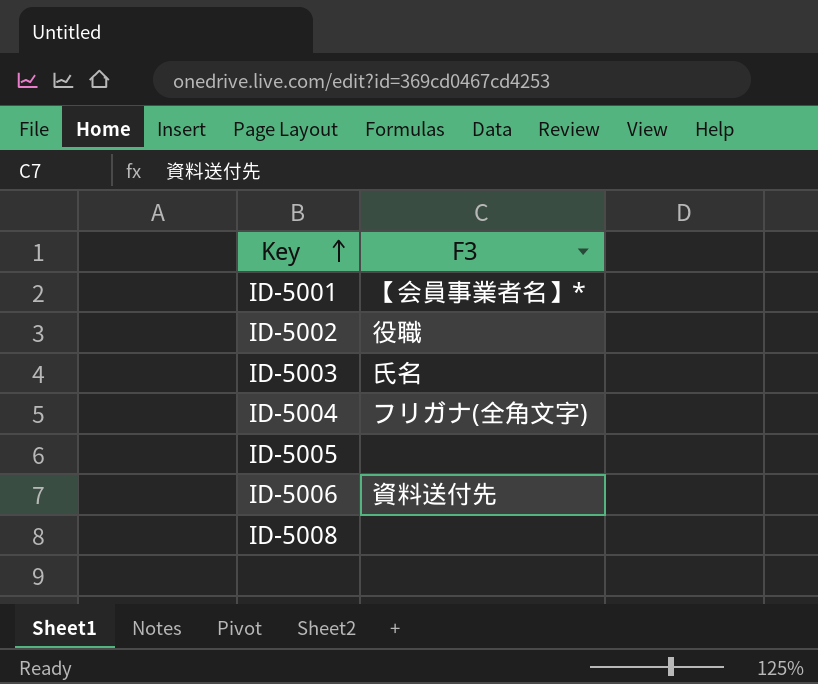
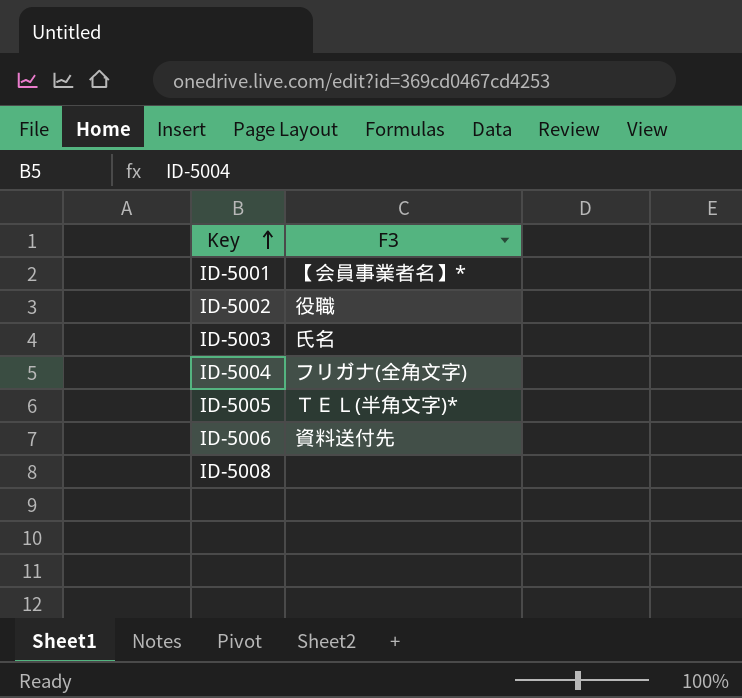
ID-5005 | F3: none -> ＴＥＬ(半角文字)*

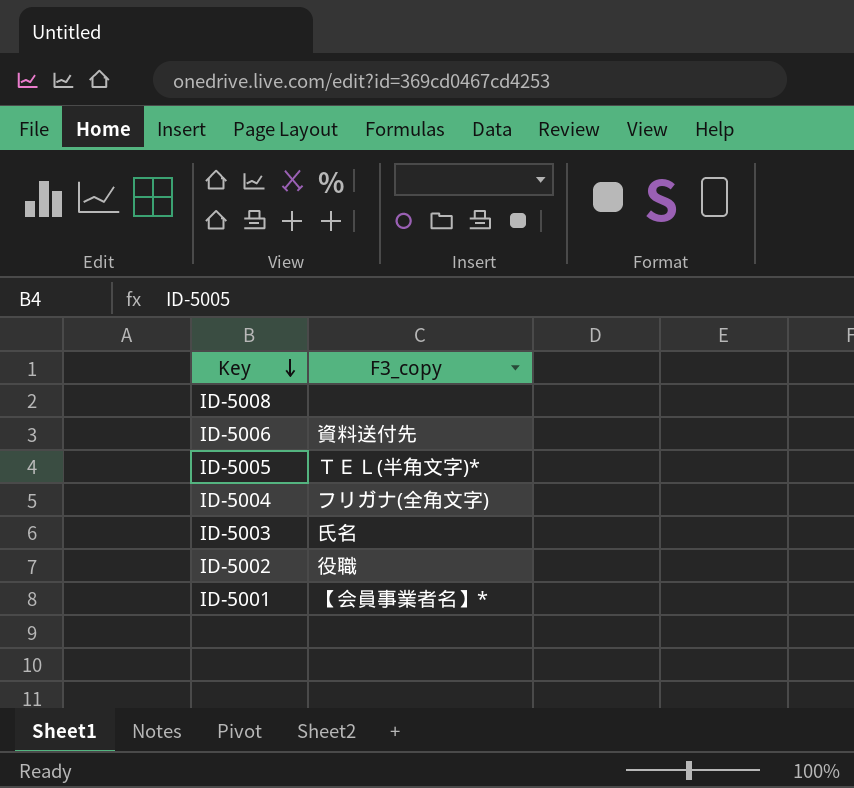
row order: Key ascending -> Key descending
column name: F3 -> F3_copy

